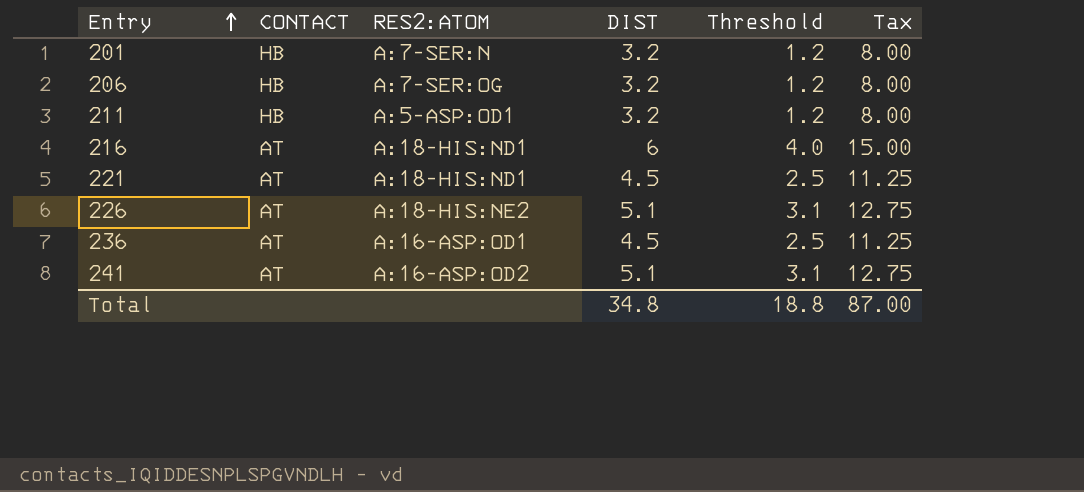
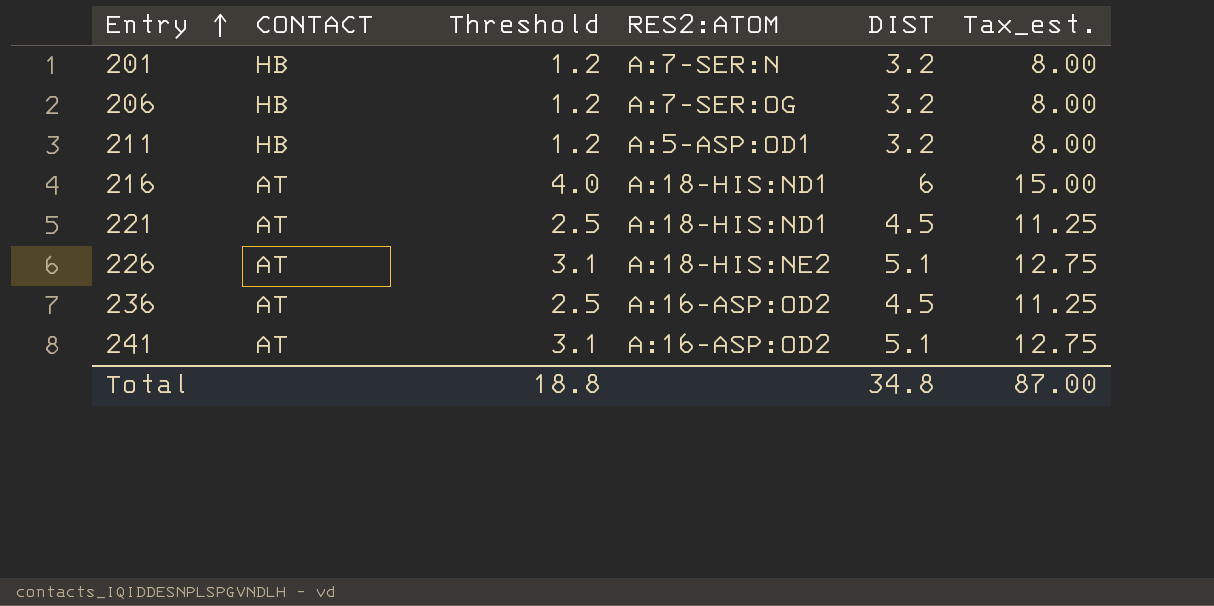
column Threshold | position: 5 -> 3
column name: Tax -> Tax_est.
236 | RES2:ATOM: A:16-ASP:OD1 -> A:16-ASP:OD2

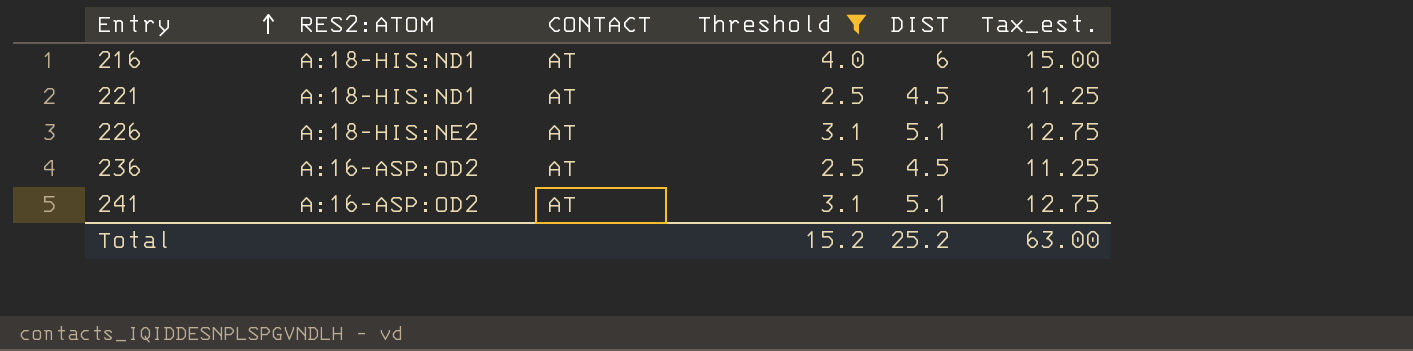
filter: none -> Threshold != 1.2
column RES2:ATOM | position: 4 -> 2
Total | Threshold: 18.8 -> 15.2
Total | DIST: 34.8 -> 25.2
Total | Tax_est.: 87.00 -> 63.00

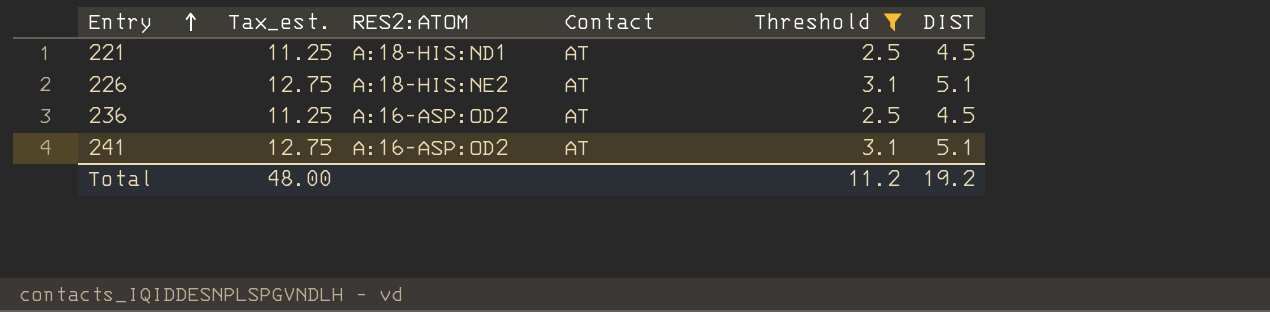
column Tax_est. | position: 6 -> 2
column name: CONTACT -> Contact
row 216: A:18-HIS:ND1 | AT | 4.0 | 6 | 15.00 -> none
Total | Tax_est.: 63.00 -> 48.00
Total | Threshold: 15.2 -> 11.2
Total | DIST: 25.2 -> 19.2

